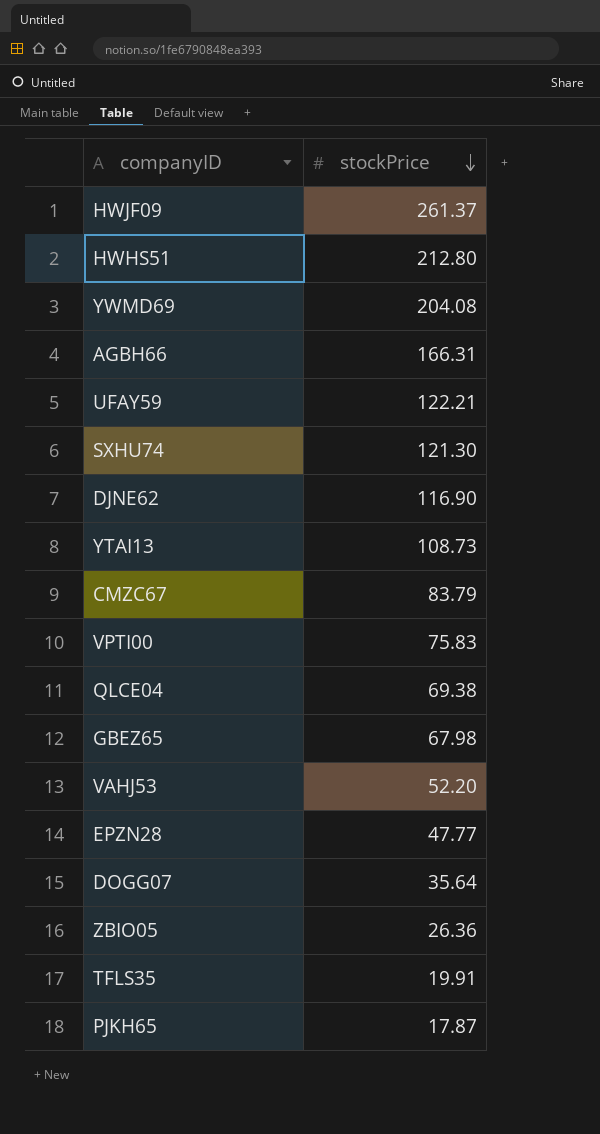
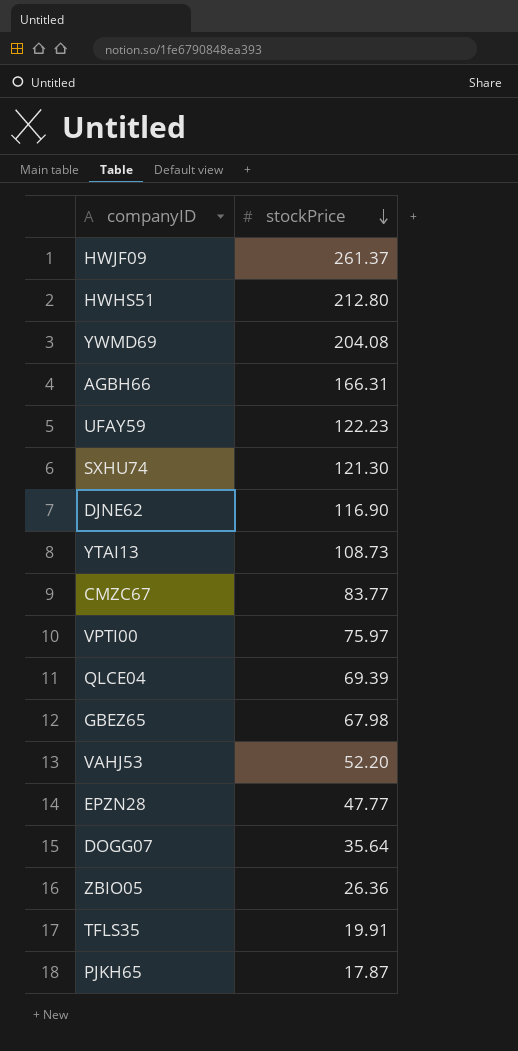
UFAY59 | stockPrice: 122.21 -> 122.23
CMZC67 | stockPrice: 83.79 -> 83.77
VPTI00 | stockPrice: 75.83 -> 75.97
QLCE04 | stockPrice: 69.38 -> 69.39

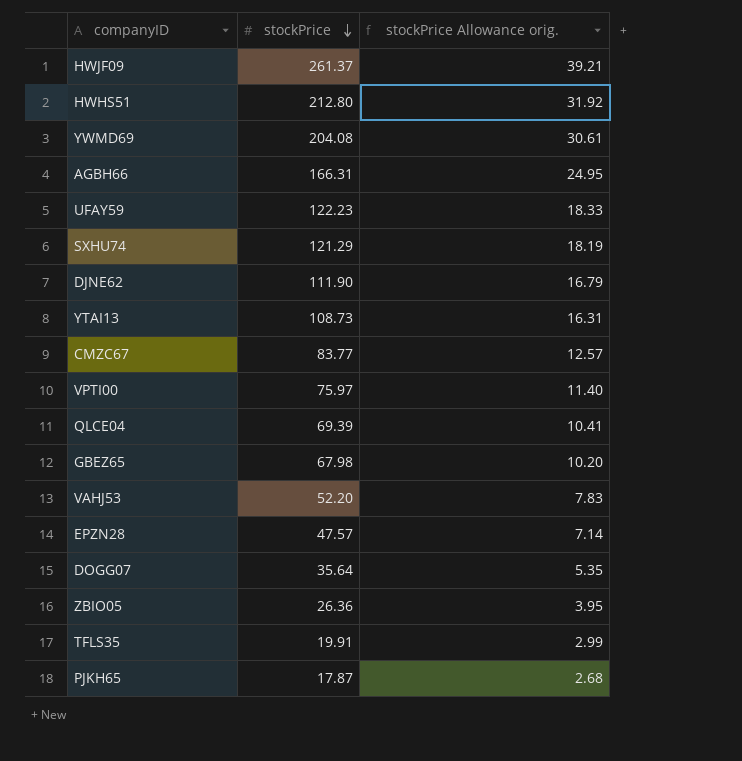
column stockPrice Allowance orig. | formula: none -> [stockPrice] * 0.15
SXHU74 | stockPrice: 121.30 -> 121.29
DJNE62 | stockPrice: 116.90 -> 111.90
EPZN28 | stockPrice: 47.77 -> 47.57

